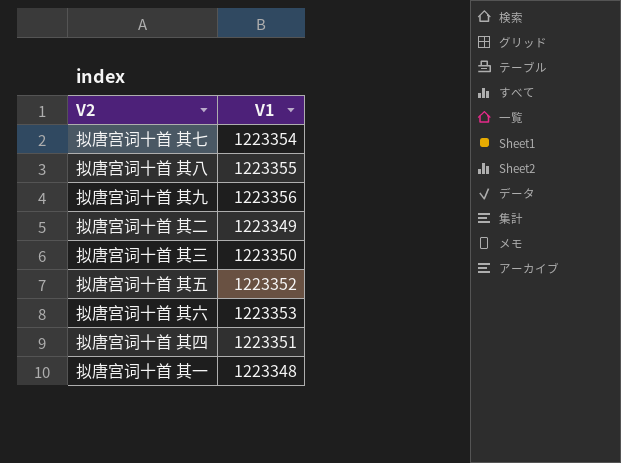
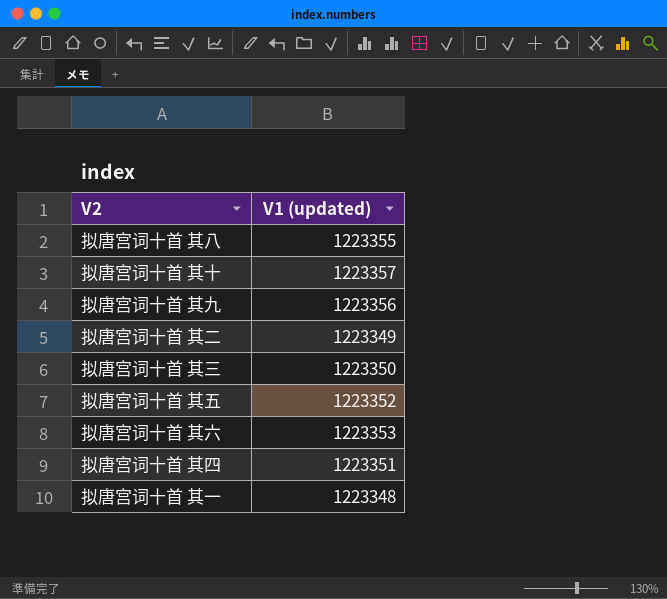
column name: V1 -> V1 (updated)
row 拟唐宫词十首 其七: 1223354 -> none
row 拟唐宫词十首 其十: none -> 1223357

